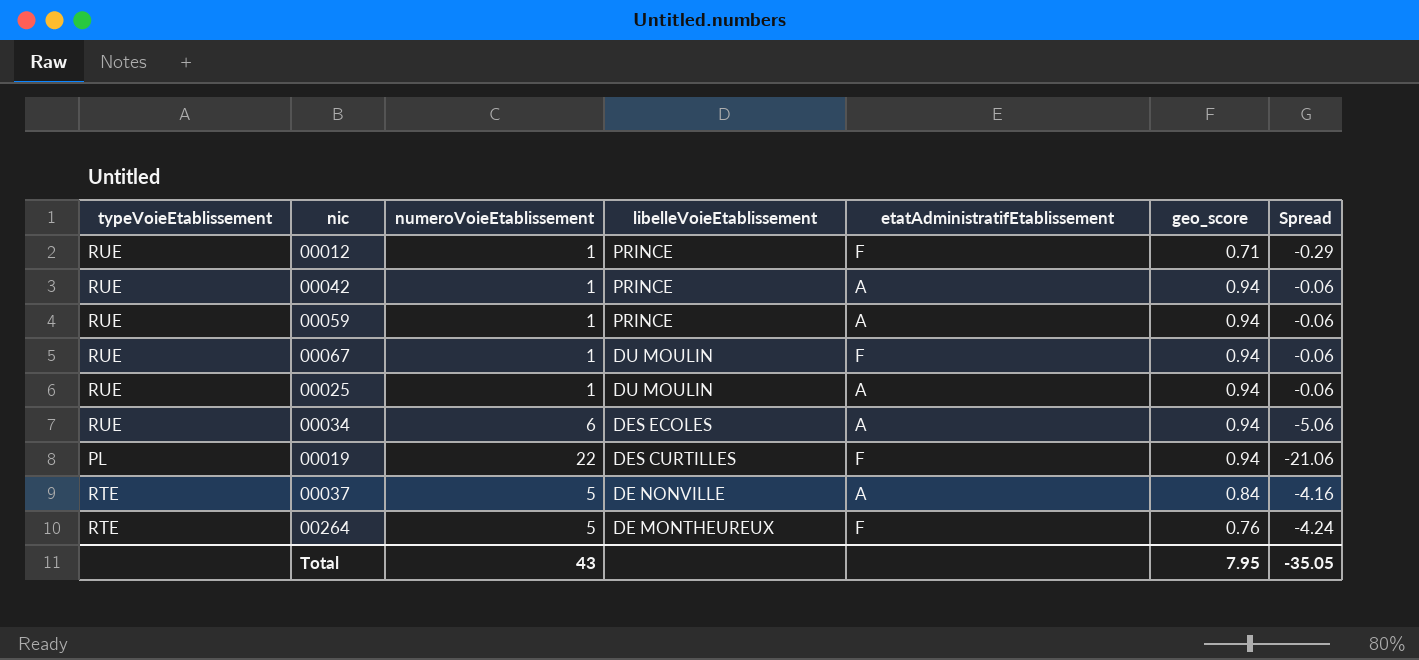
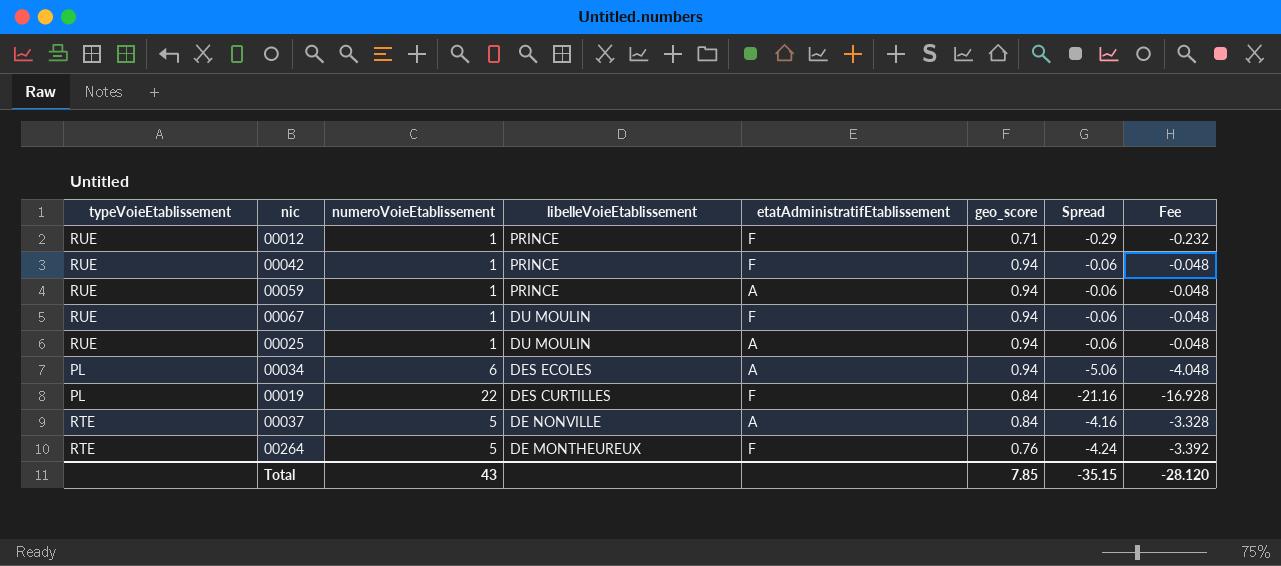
column Fee | formula: none -> [Spread] * 0.8
00042 | etatAdministratifEtablissement: A -> F
00034 | typeVoieEtablissement: RUE -> PL
00019 | geo_score: 0.94 -> 0.84
00019 | Spread: -21.06 -> -21.16
Total | geo_score: 7.95 -> 7.85
Total | Spread: -35.05 -> -35.15

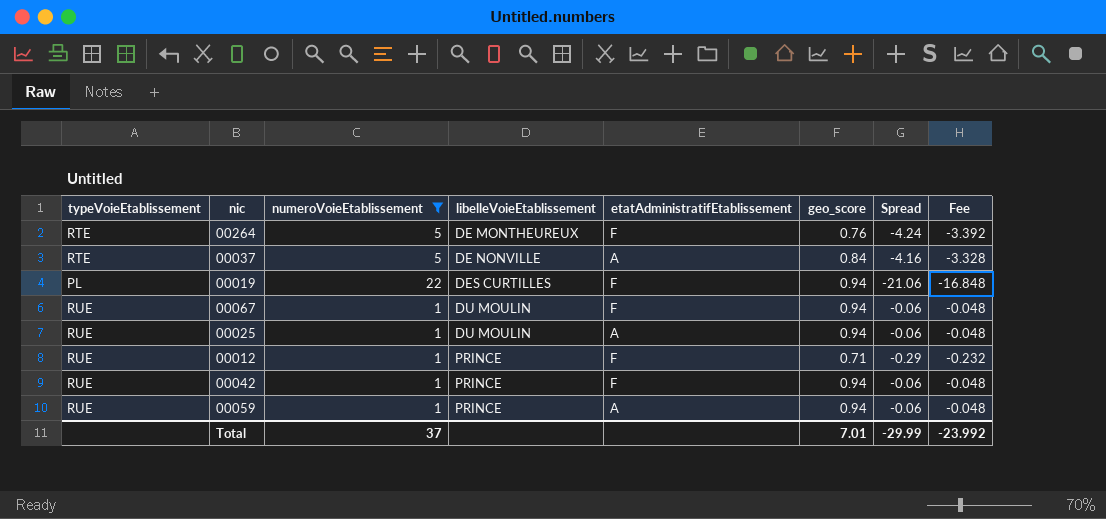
filter: none -> numeroVoieEtablissement != 6
row order: libelleVoieEtablissement descending -> libelleVoieEtablissement ascending
00019 | geo_score: 0.84 -> 0.94
00019 | Spread: -21.16 -> -21.06
00019 | Fee: -16.928 -> -16.848
Total | numeroVoieEtablissement: 43 -> 37
Total | geo_score: 7.85 -> 7.01
Total | Spread: -35.15 -> -29.99
Total | Fee: -28.120 -> -23.992

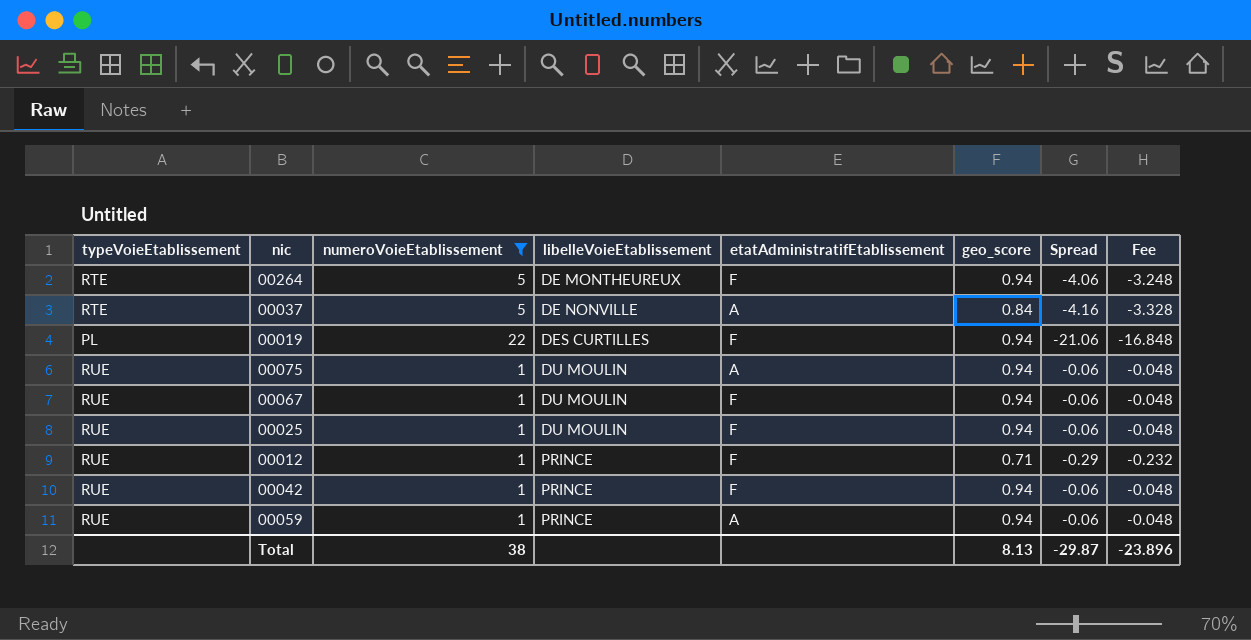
00264 | geo_score: 0.76 -> 0.94
00264 | Spread: -4.24 -> -4.06
00264 | Fee: -3.392 -> -3.248
row 00075: none -> RUE | 1 | DU MOULIN | A | 0.94 | -0.06 | -0.048
00025 | etatAdministratifEtablissement: A -> F
Total | numeroVoieEtablissement: 37 -> 38
Total | geo_score: 7.01 -> 8.13
Total | Spread: -29.99 -> -29.87
Total | Fee: -23.992 -> -23.896

